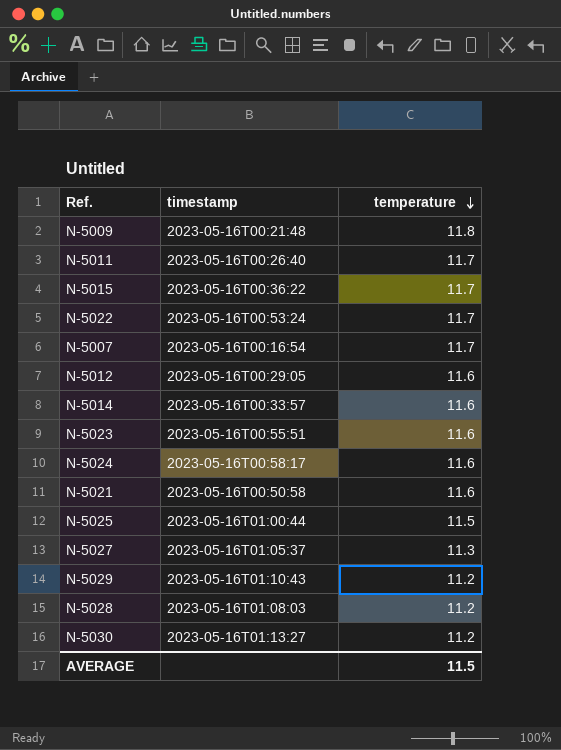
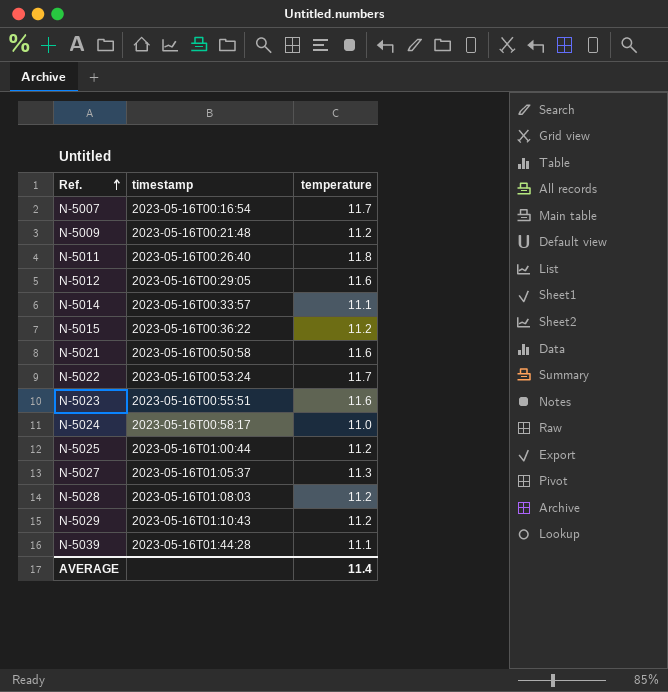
row order: temperature descending -> Ref. ascending
row N-5030: 2023-05-16T01:13:27 | 11.2 -> none
N-5009 | temperature: 11.8 -> 11.2
N-5011 | temperature: 11.7 -> 11.8
N-5014 | temperature: 11.6 -> 11.1
N-5015 | temperature: 11.7 -> 11.2
N-5024 | temperature: 11.6 -> 11.0
N-5025 | temperature: 11.5 -> 11.2
row N-5039: none -> 2023-05-16T01:44:28 | 11.1
AVERAGE | temperature: 11.5 -> 11.4

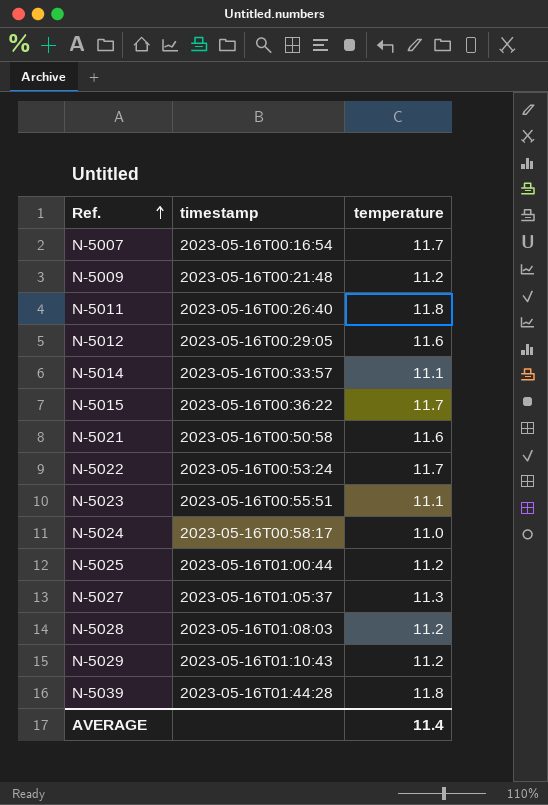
N-5015 | temperature: 11.2 -> 11.7
N-5023 | temperature: 11.6 -> 11.1
N-5039 | temperature: 11.1 -> 11.8

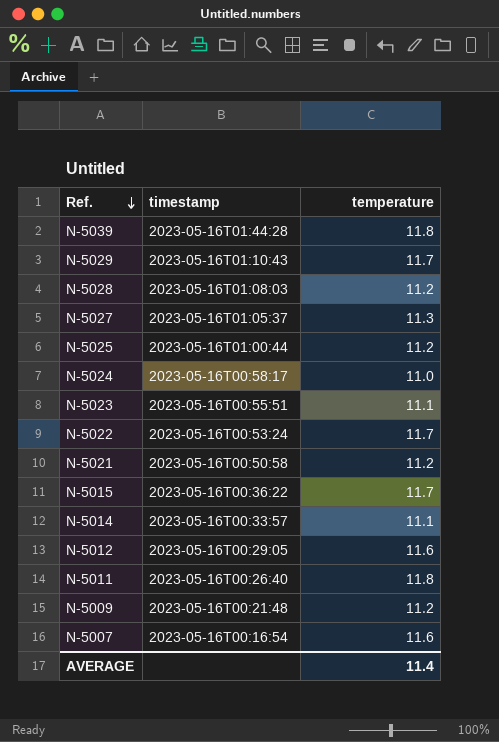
row order: Ref. ascending -> Ref. descending
N-5029 | temperature: 11.2 -> 11.7
N-5021 | temperature: 11.6 -> 11.2
N-5007 | temperature: 11.7 -> 11.6

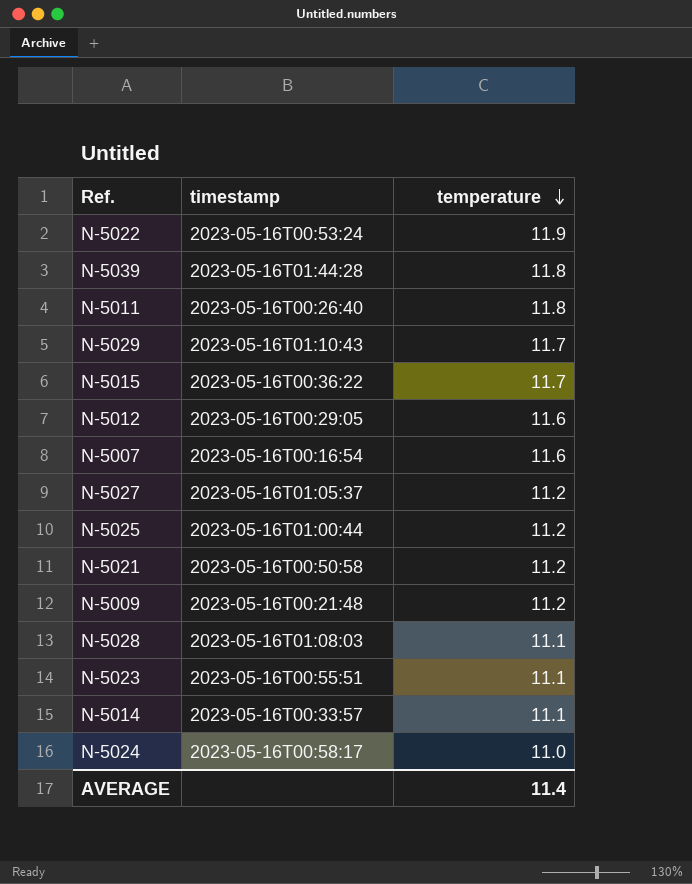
row order: Ref. descending -> temperature descending
N-5022 | temperature: 11.7 -> 11.9
N-5027 | temperature: 11.3 -> 11.2
N-5028 | temperature: 11.2 -> 11.1

